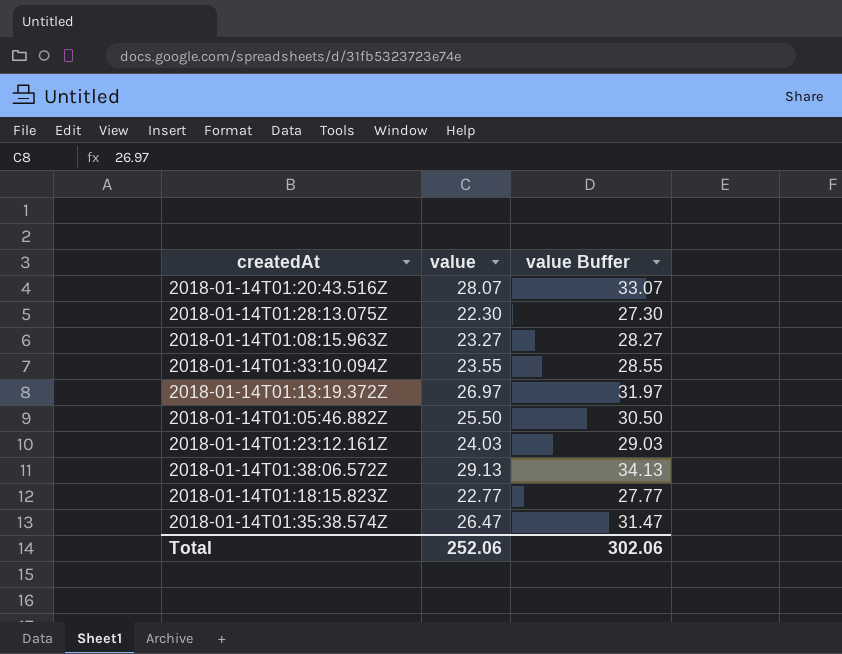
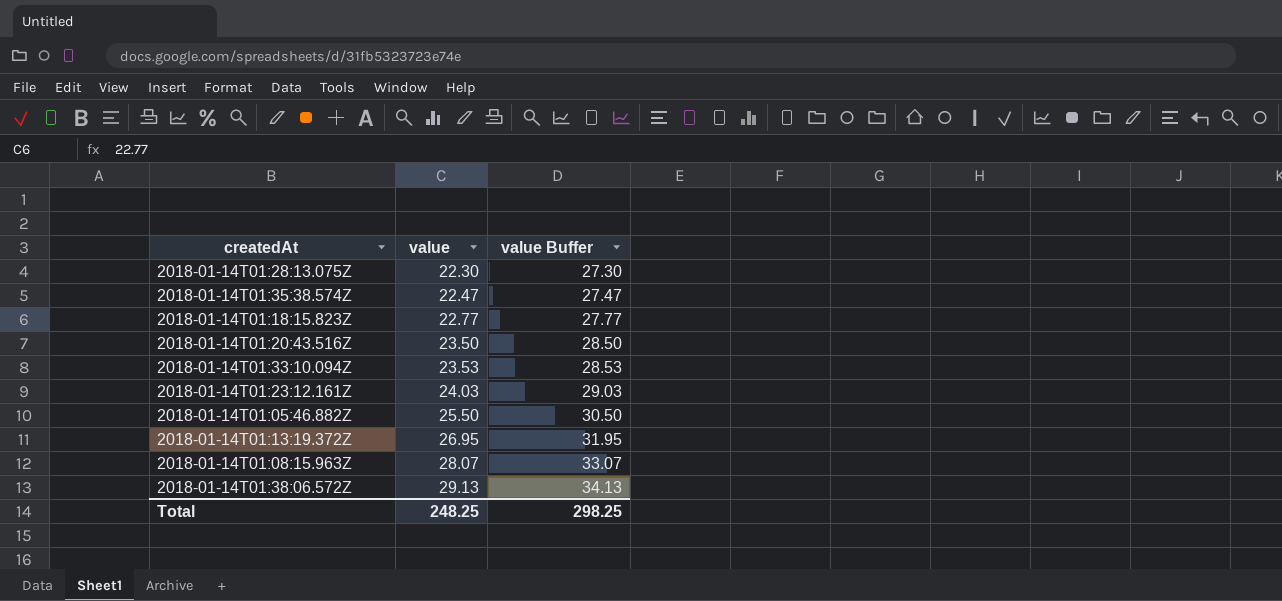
row order: none -> value ascending
2018-01-14T01:35:38.574Z | value: 26.47 -> 22.47
2018-01-14T01:35:38.574Z | value Buffer: 31.47 -> 27.47
2018-01-14T01:20:43.516Z | value: 28.07 -> 23.50
2018-01-14T01:20:43.516Z | value Buffer: 33.07 -> 28.50
2018-01-14T01:33:10.094Z | value: 23.55 -> 23.53
2018-01-14T01:33:10.094Z | value Buffer: 28.55 -> 28.53
2018-01-14T01:13:19.372Z | value: 26.97 -> 26.95
2018-01-14T01:13:19.372Z | value Buffer: 31.97 -> 31.95
2018-01-14T01:08:15.963Z | value: 23.27 -> 28.07
2018-01-14T01:08:15.963Z | value Buffer: 28.27 -> 33.07
Total | value: 252.06 -> 248.25
Total | value Buffer: 302.06 -> 298.25

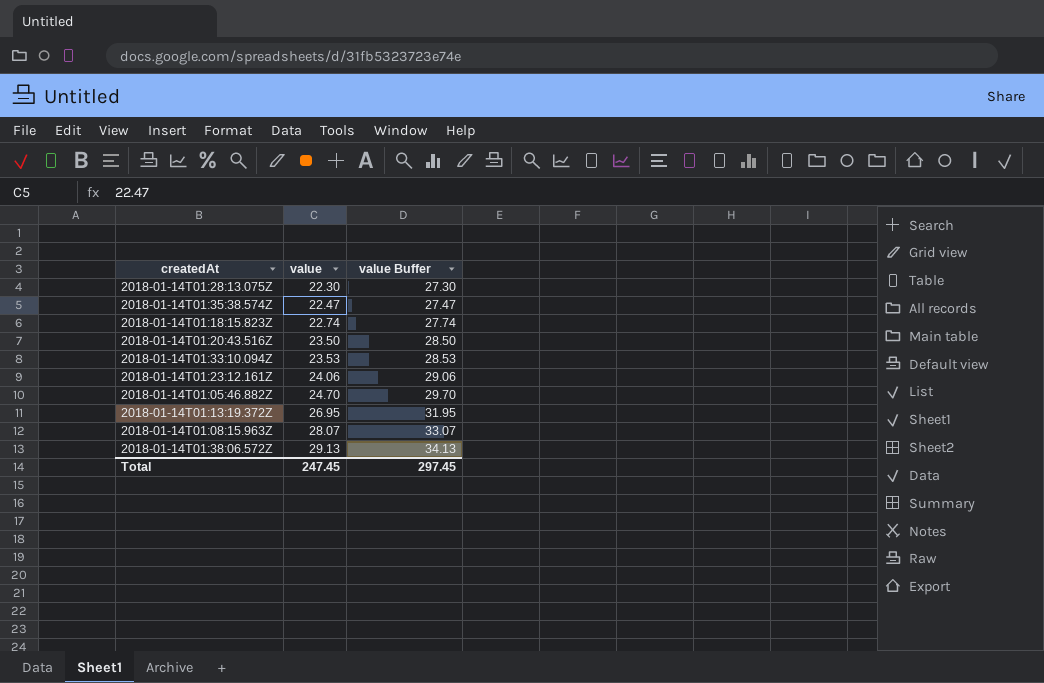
2018-01-14T01:18:15.823Z | value: 22.77 -> 22.74
2018-01-14T01:18:15.823Z | value Buffer: 27.77 -> 27.74
2018-01-14T01:23:12.161Z | value: 24.03 -> 24.06
2018-01-14T01:23:12.161Z | value Buffer: 29.03 -> 29.06
2018-01-14T01:05:46.882Z | value: 25.50 -> 24.70
2018-01-14T01:05:46.882Z | value Buffer: 30.50 -> 29.70
Total | value: 248.25 -> 247.45
Total | value Buffer: 298.25 -> 297.45

